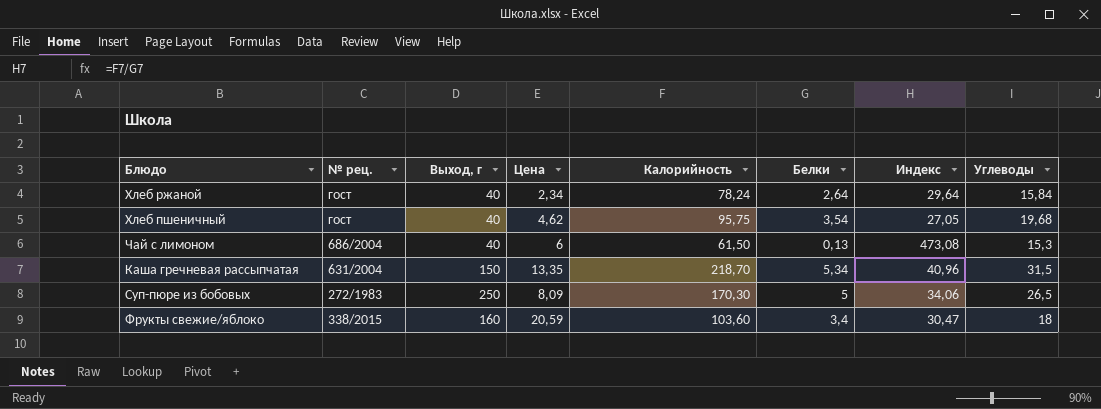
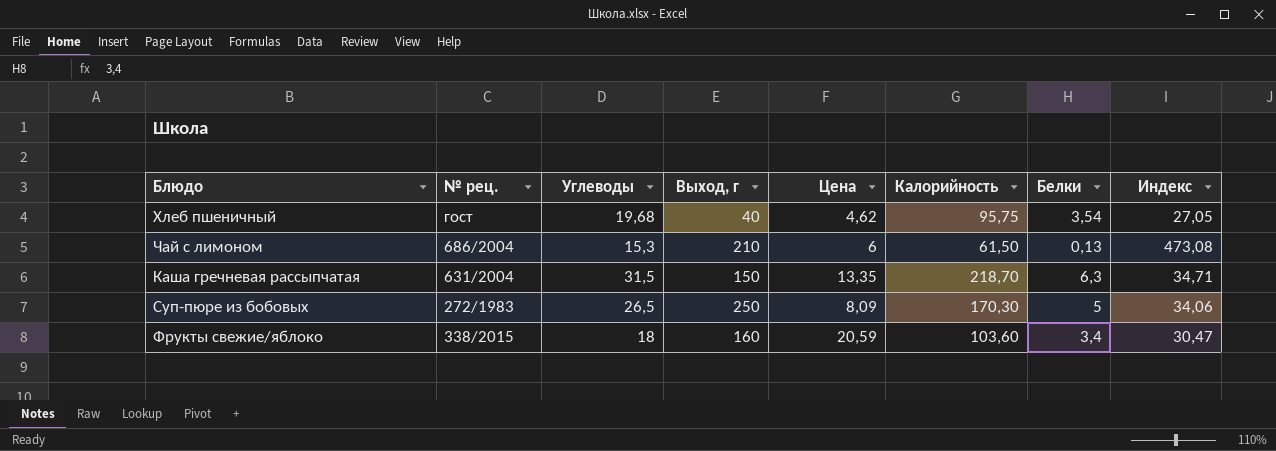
column Углеводы | position: 8 -> 3
row Хлеб ржаной: гост | 40 | 2,34 | 78,24 | 2,64 | 29,64 | 15,84 -> none
Чай с лимоном | Выход, г: 40 -> 210
Каша гречневая рассыпчатая | Белки: 5,34 -> 6,3
Каша гречневая рассыпчатая | Индекс: 40,96 -> 34,71

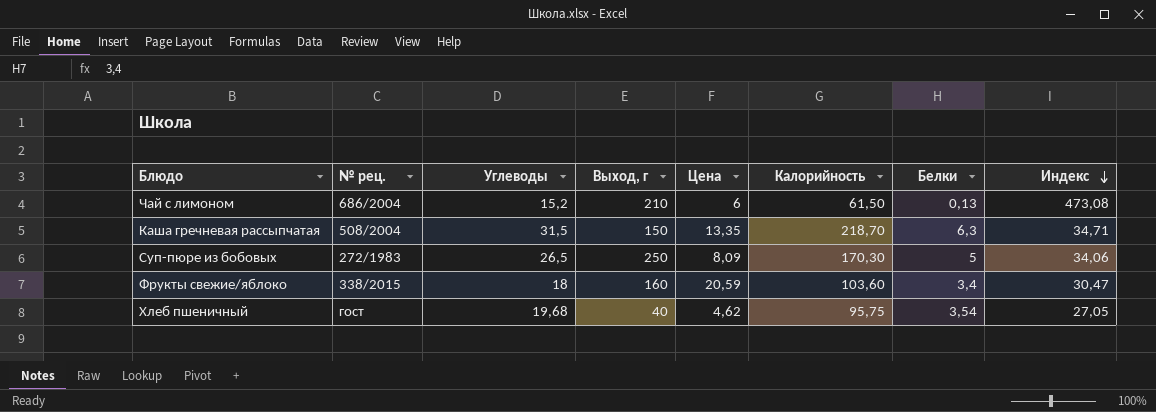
row order: none -> Индекс descending
Чай с лимоном | Углеводы: 15,3 -> 15,2
Каша гречневая рассыпчатая | № рец.: 631/2004 -> 508/2004

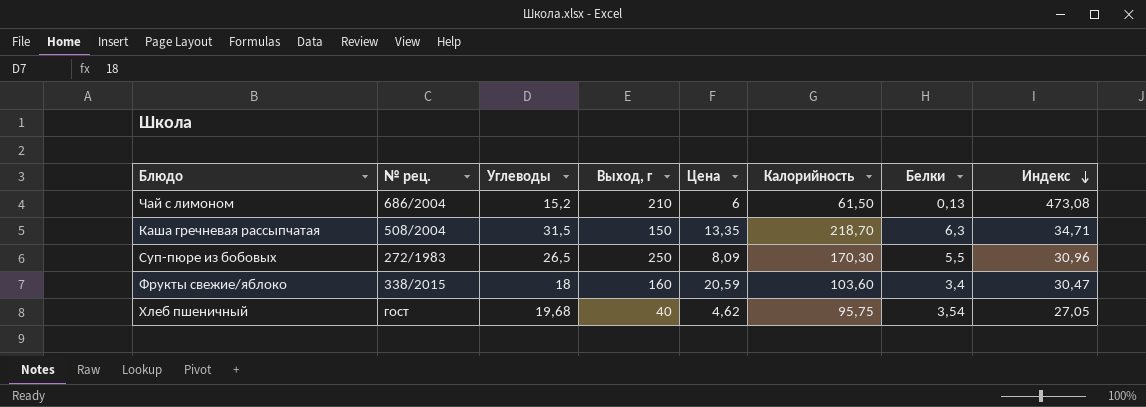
Суп-пюре из бобовых | Белки: 5 -> 5,5
Суп-пюре из бобовых | Индекс: 34,06 -> 30,96

